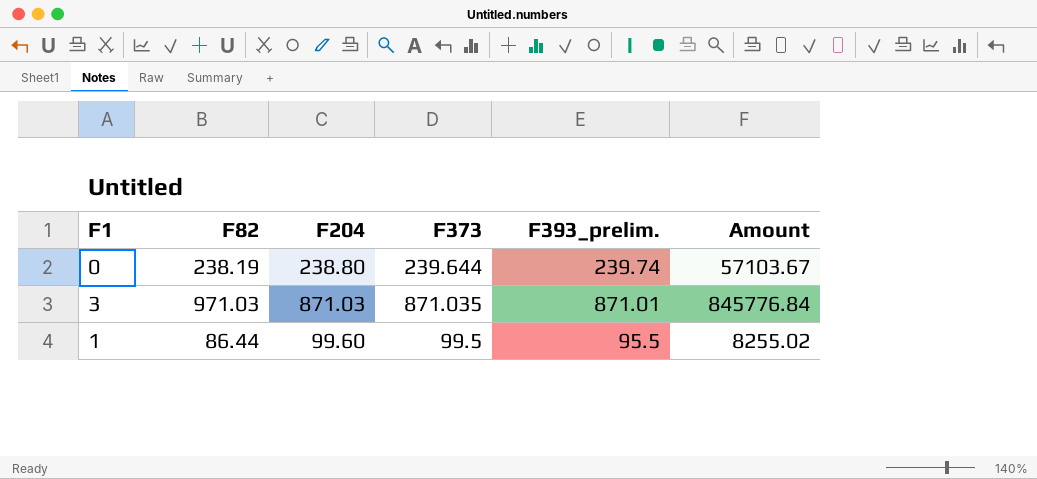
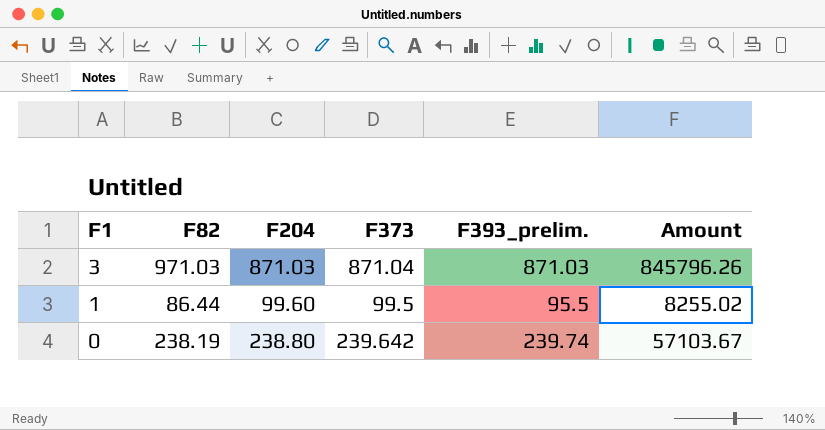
row order: none -> F1 descending
3 | F373: 871.035 -> 871.04
3 | F393_prelim.: 871.01 -> 871.03
3 | Amount: 845776.84 -> 845796.26
0 | F373: 239.644 -> 239.642

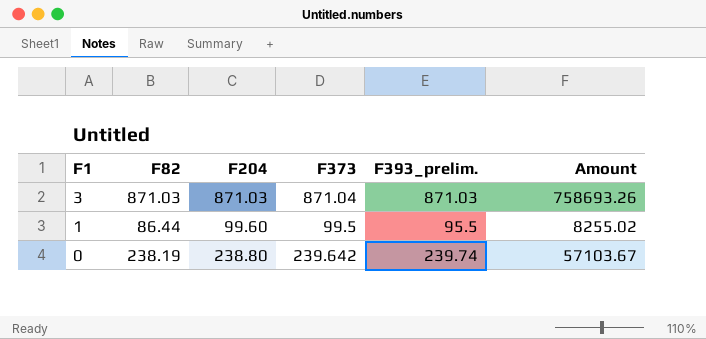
3 | F82: 971.03 -> 871.03
3 | Amount: 845796.26 -> 758693.26

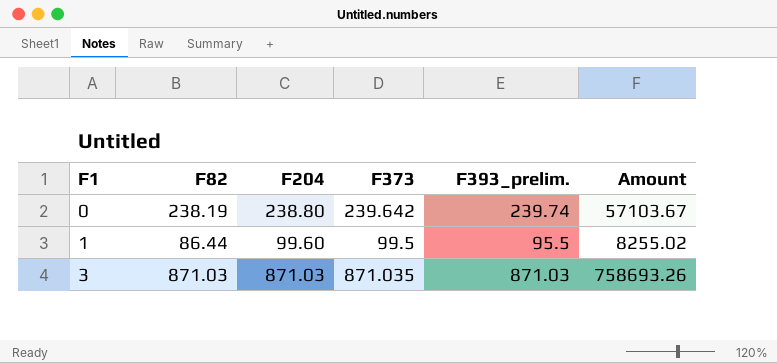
row order: F1 descending -> F1 ascending
3 | F373: 871.04 -> 871.035

